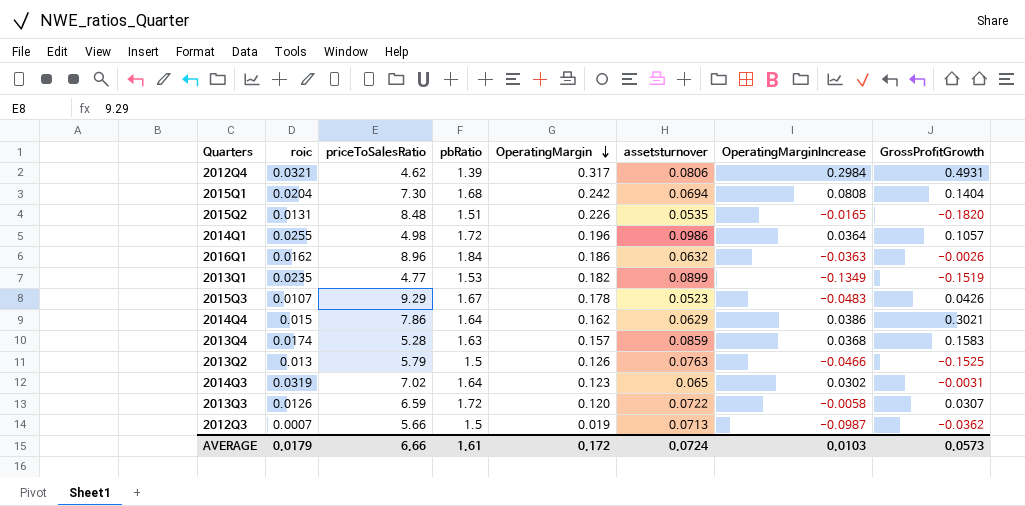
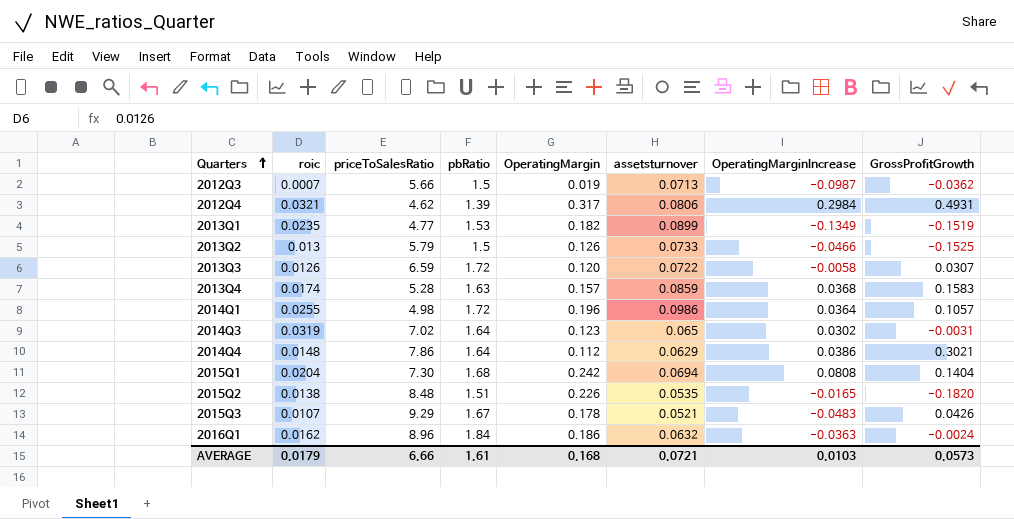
row order: OperatingMargin descending -> Quarters ascending
2013Q2 | assetsturnover: 0.0763 -> 0.0733
2014Q4 | roic: 0.015 -> 0.0148
2014Q4 | OperatingMargin: 0.162 -> 0.112
2015Q2 | roic: 0.0131 -> 0.0138
2015Q3 | assetsturnover: 0.0523 -> 0.0521
2016Q1 | GrossProfitGrowth: -0.0026 -> -0.0024
AVERAGE | OperatingMargin: 0.172 -> 0.168
AVERAGE | assetsturnover: 0.0724 -> 0.0721

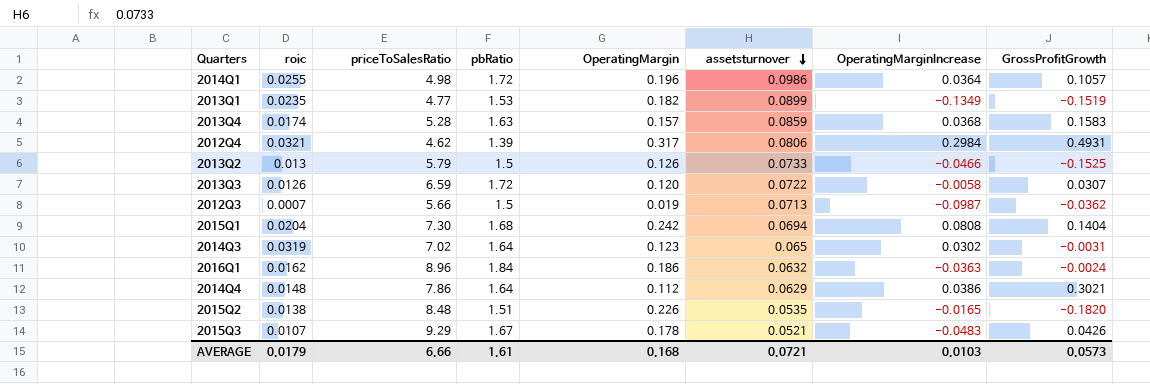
row order: Quarters ascending -> assetsturnover descending

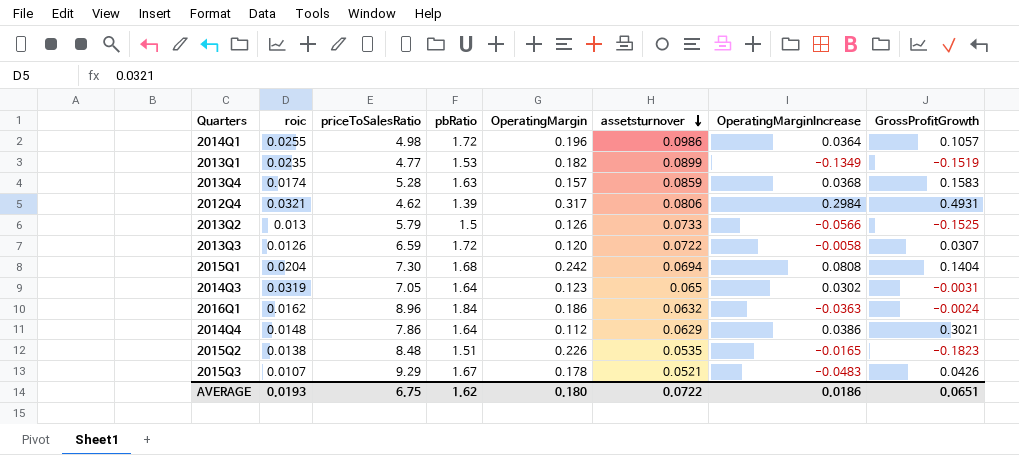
row 2012Q3: 0.0007 | 5.66 | 1.5 | 0.019 | 0.0713 | -0.0987 | -0.0362 -> none
2013Q2 | OperatingMarginIncrease: -0.0466 -> -0.0566
2014Q3 | priceToSalesRatio: 7.02 -> 7.05
2015Q2 | GrossProfitGrowth: -0.1820 -> -0.1823
AVERAGE | roic: 0.0179 -> 0.0193
AVERAGE | priceToSalesRatio: 6.66 -> 6.75
AVERAGE | pbRatio: 1.61 -> 1.62
AVERAGE | OperatingMargin: 0.168 -> 0.180
AVERAGE | assetsturnover: 0.0721 -> 0.0722
AVERAGE | OperatingMarginIncrease: 0.0103 -> 0.0186
AVERAGE | GrossProfitGrowth: 0.0573 -> 0.0651

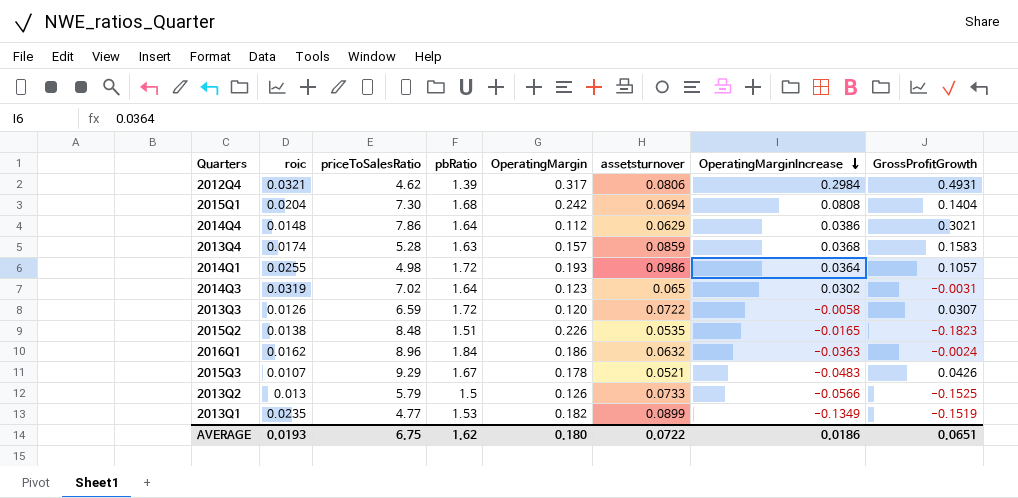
row order: assetsturnover descending -> OperatingMarginIncrease descending
2014Q1 | OperatingMargin: 0.196 -> 0.193
2014Q3 | priceToSalesRatio: 7.05 -> 7.02

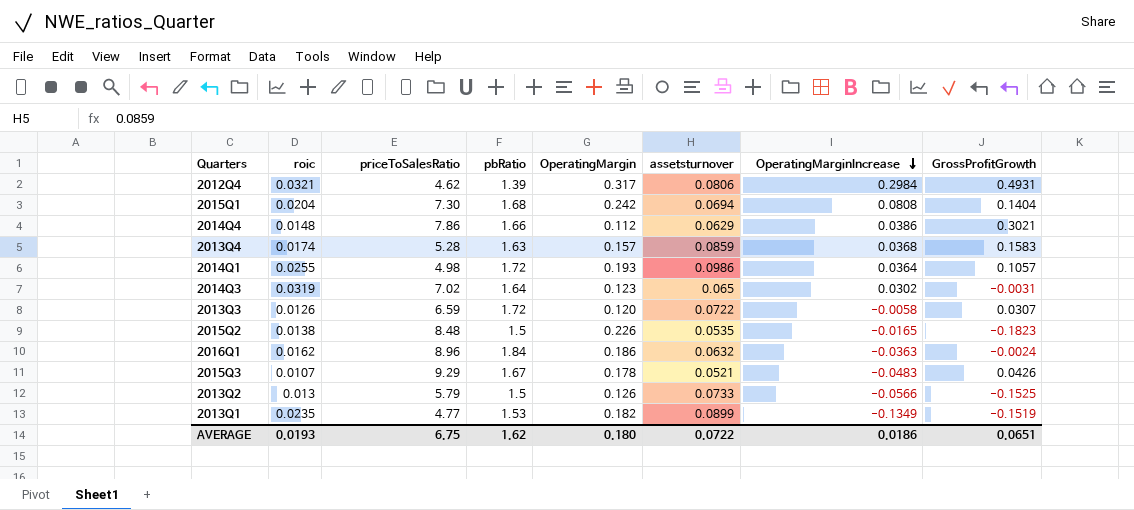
2014Q4 | pbRatio: 1.64 -> 1.66
2015Q2 | pbRatio: 1.51 -> 1.5

